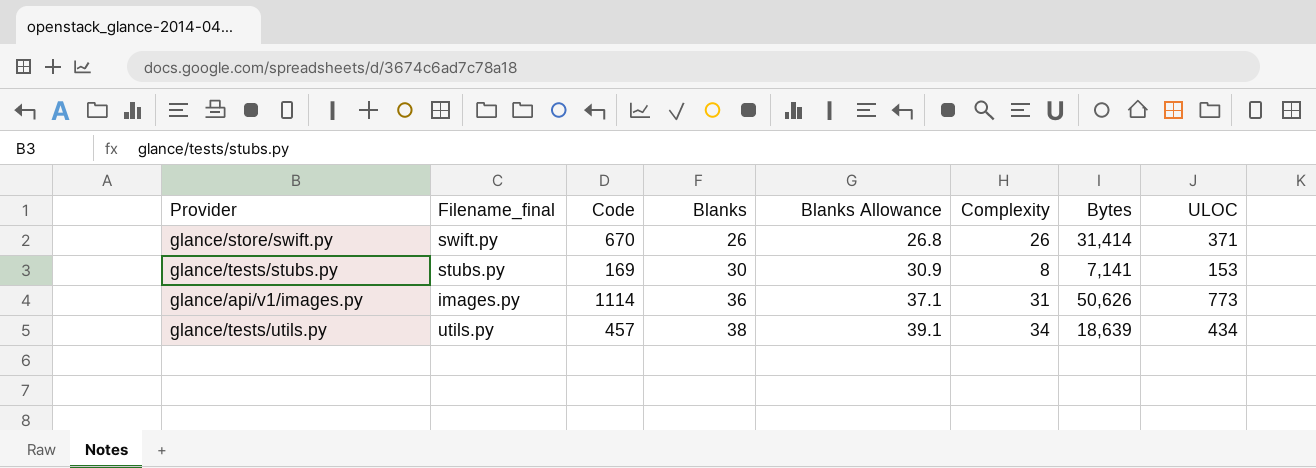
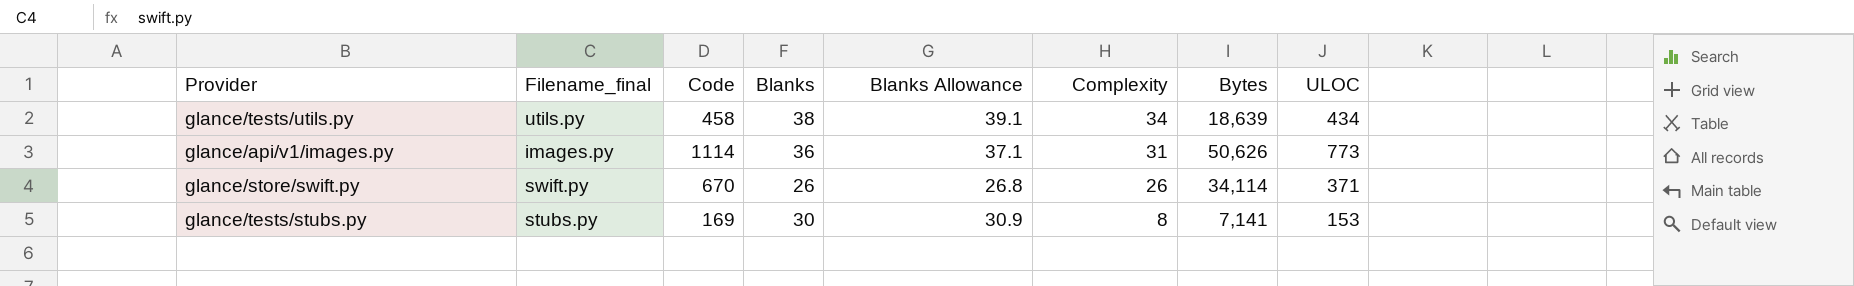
row order: Blanks ascending -> Complexity descending
glance/tests/utils.py | Code: 457 -> 458
glance/store/swift.py | Bytes: 31,414 -> 34,114

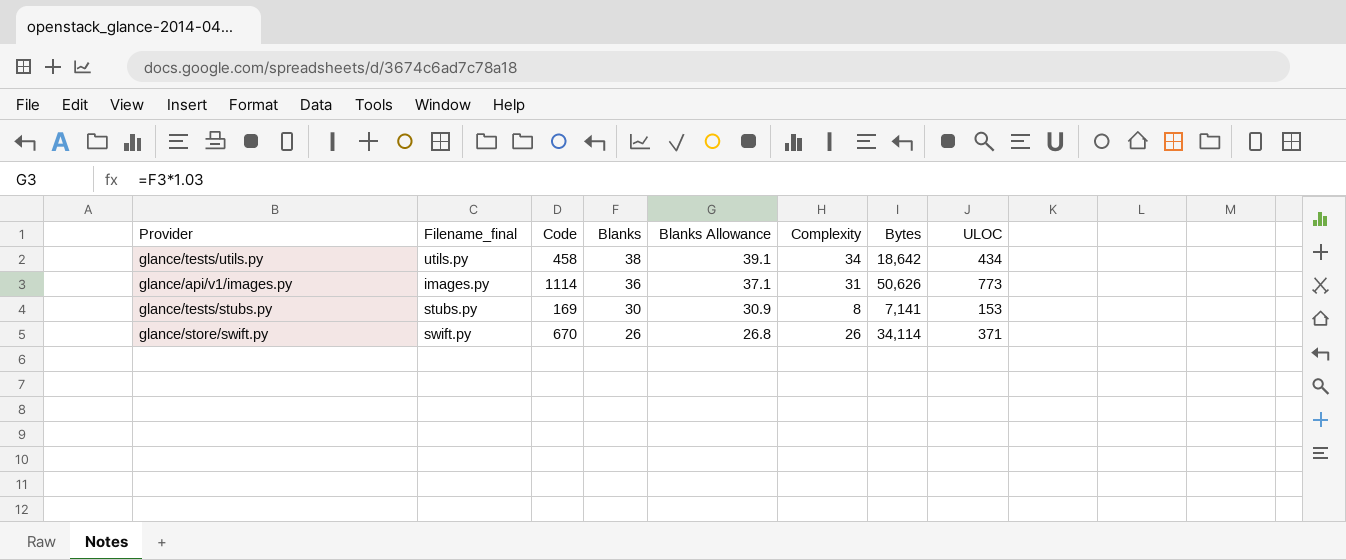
row order: Complexity descending -> Blanks descending
glance/tests/utils.py | Bytes: 18,639 -> 18,642

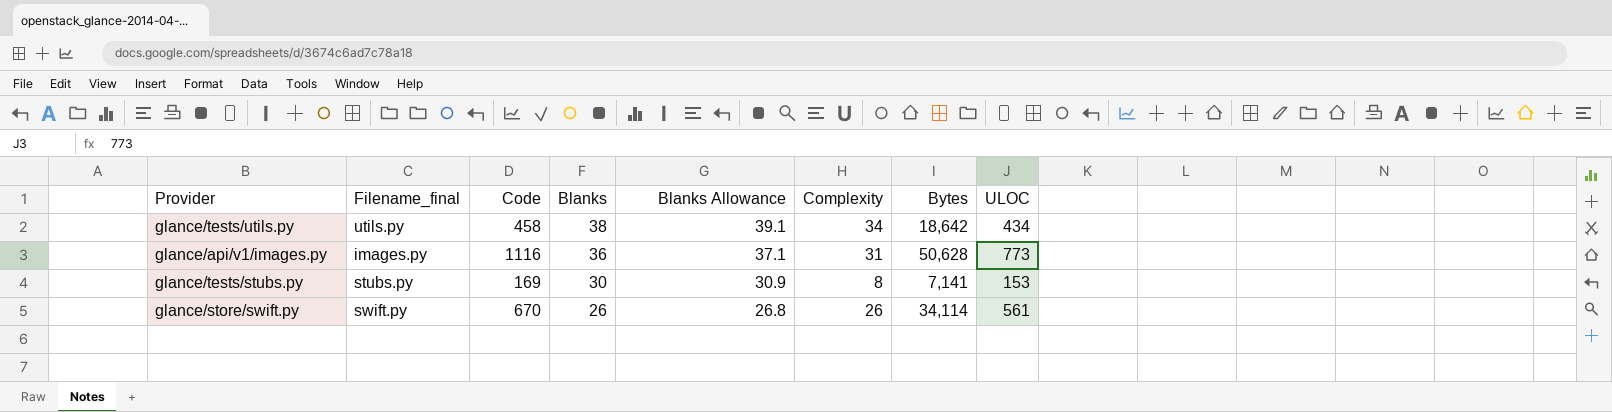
glance/api/v1/images.py | Code: 1114 -> 1116
glance/api/v1/images.py | Bytes: 50,626 -> 50,628
glance/store/swift.py | ULOC: 371 -> 561

